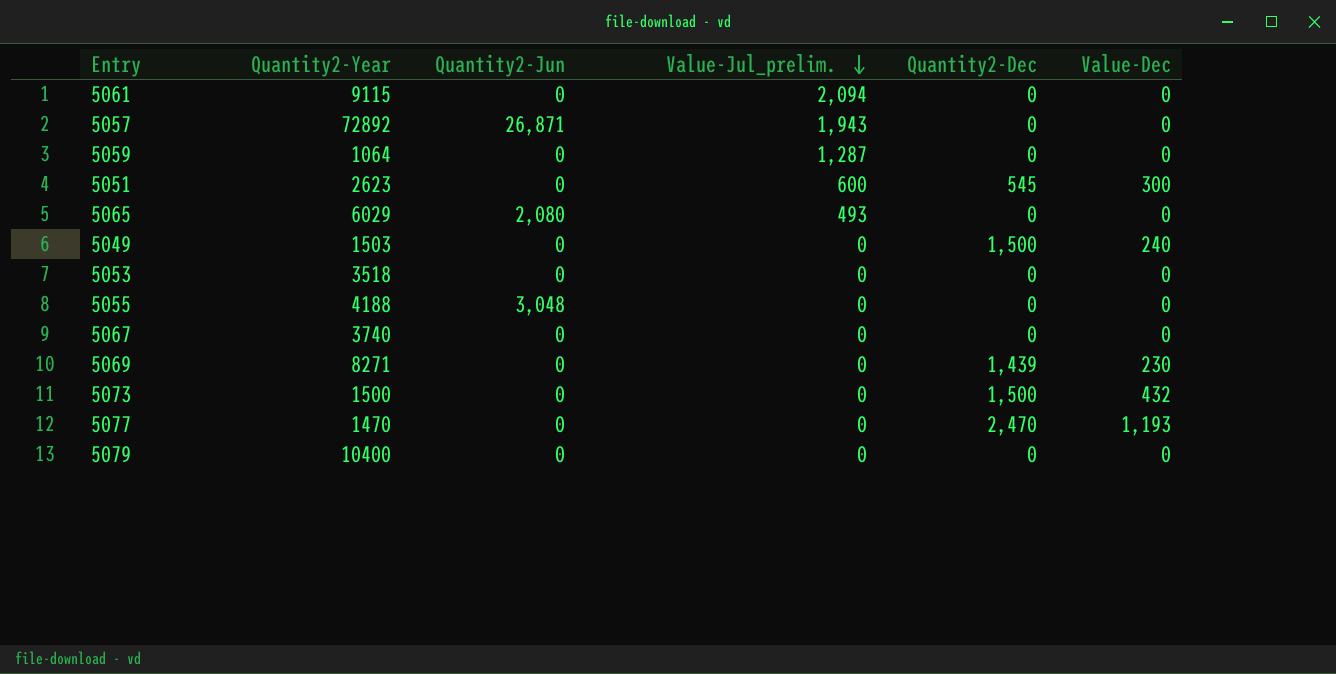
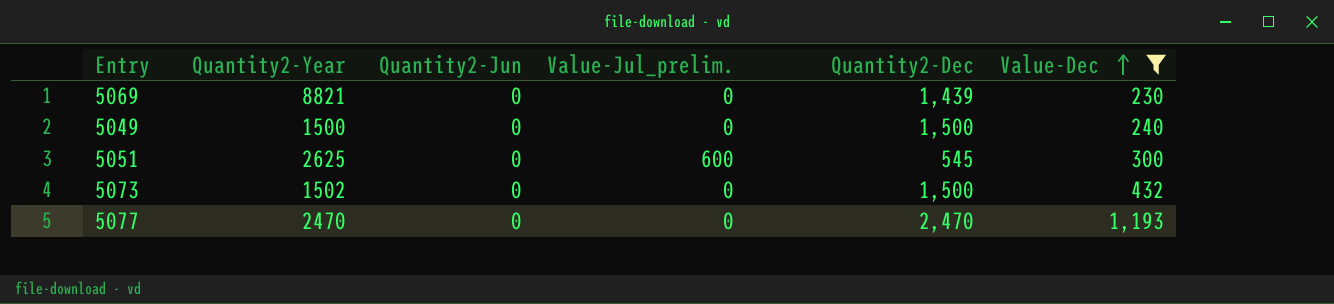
filter: none -> Value-Dec != 0
row order: Value-Jul_prelim. descending -> Value-Dec ascending
5069 | Quantity2-Year: 8271 -> 8821
5049 | Quantity2-Year: 1503 -> 1500
5051 | Quantity2-Year: 2623 -> 2625
5073 | Quantity2-Year: 1500 -> 1502
5077 | Quantity2-Year: 1470 -> 2470

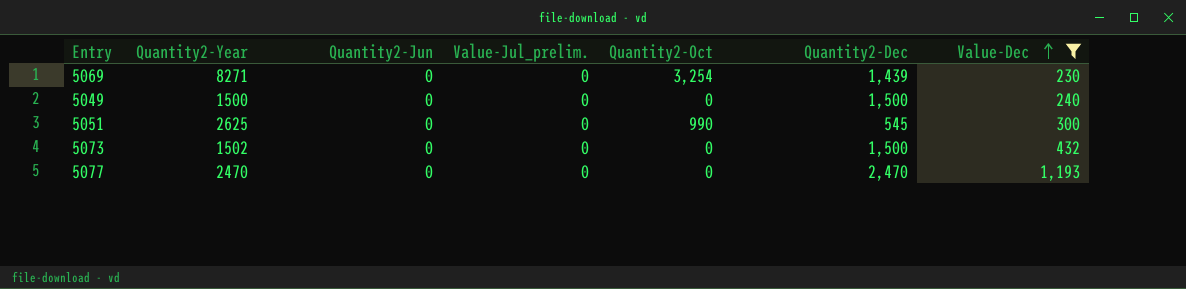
column Quantity2-Oct | position: none -> 5
5069 | Quantity2-Year: 8821 -> 8271
5051 | Value-Jul_prelim.: 600 -> 0

